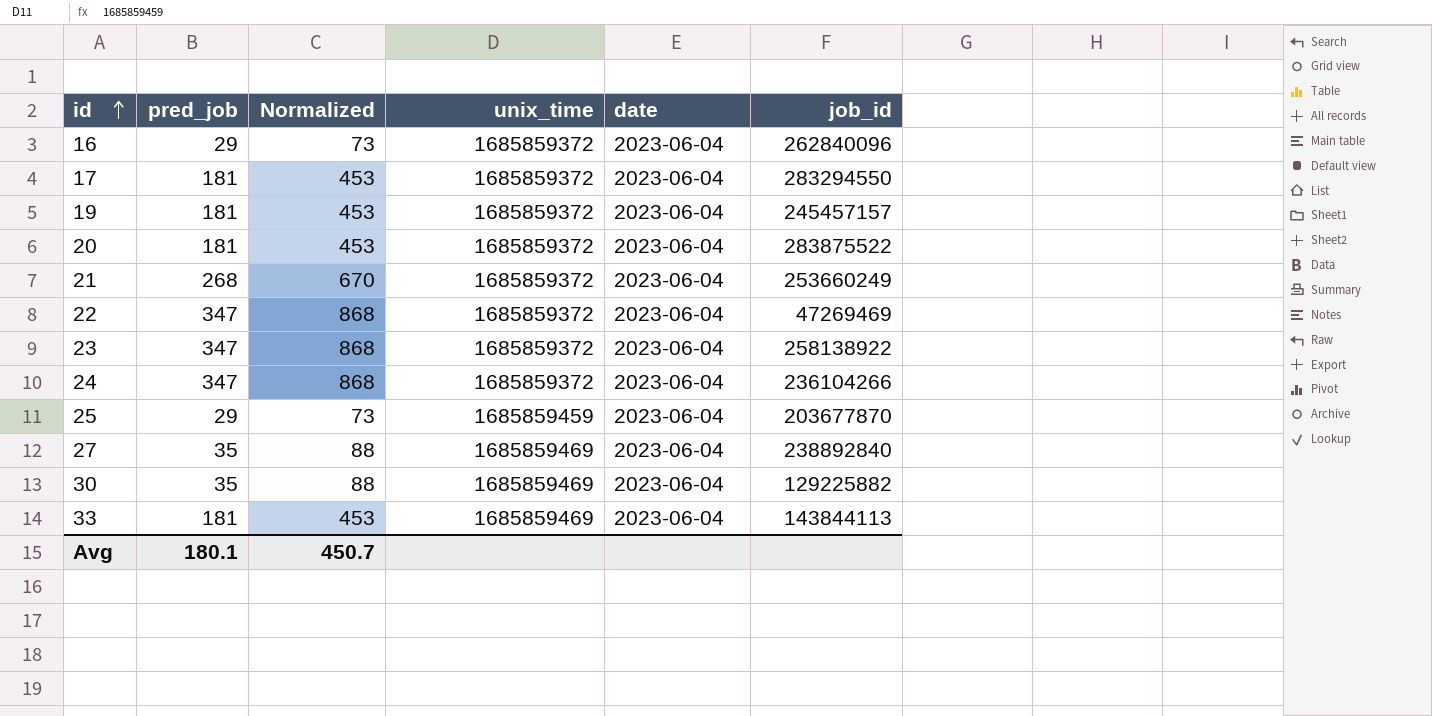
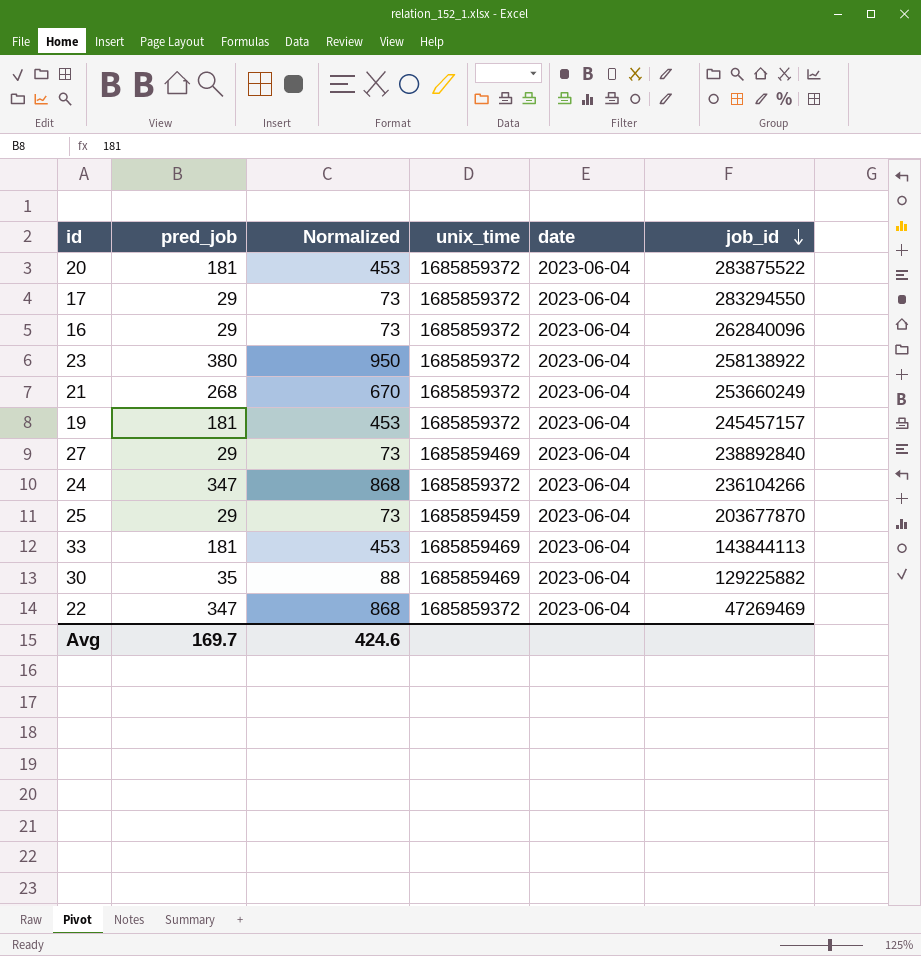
row order: id ascending -> job_id descending
17 | pred_job: 181 -> 29
17 | Normalized: 453 -> 73
23 | pred_job: 347 -> 380
23 | Normalized: 868 -> 950
27 | pred_job: 35 -> 29
27 | Normalized: 88 -> 73
Avg | pred_job: 180.1 -> 169.7
Avg | Normalized: 450.7 -> 424.6

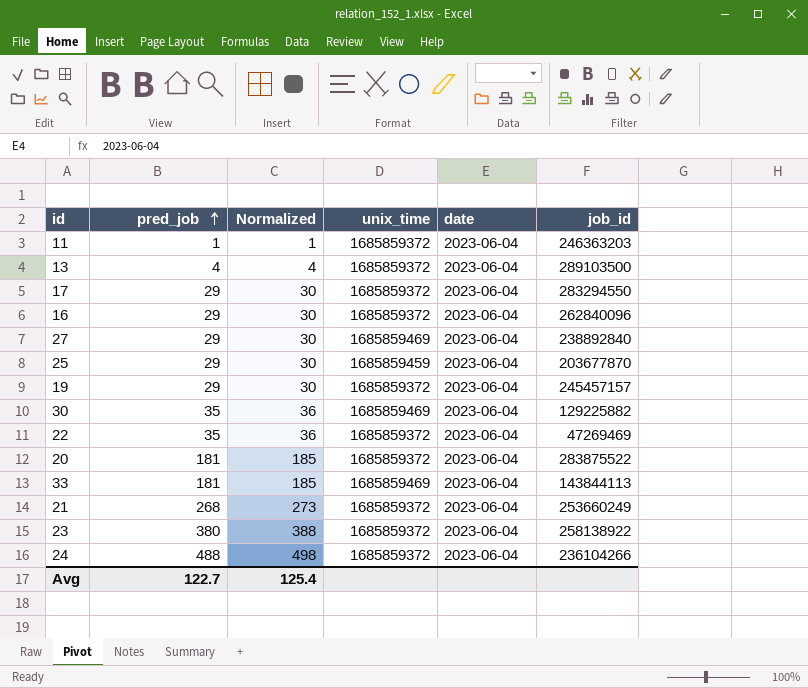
row order: job_id descending -> pred_job ascending
column Normalized | formula: [pred_job] * 2.5 -> [pred_job] * 1.02
row 11: none -> 1 | 1 | 1685859372 | 2023-06-04 | 246363203
row 13: none -> 4 | 4 | 1685859372 | 2023-06-04 | 289103500
19 | pred_job: 181 -> 29
22 | pred_job: 347 -> 35
24 | pred_job: 347 -> 488
Avg | pred_job: 169.7 -> 122.7
Avg | Normalized: 424.6 -> 125.4

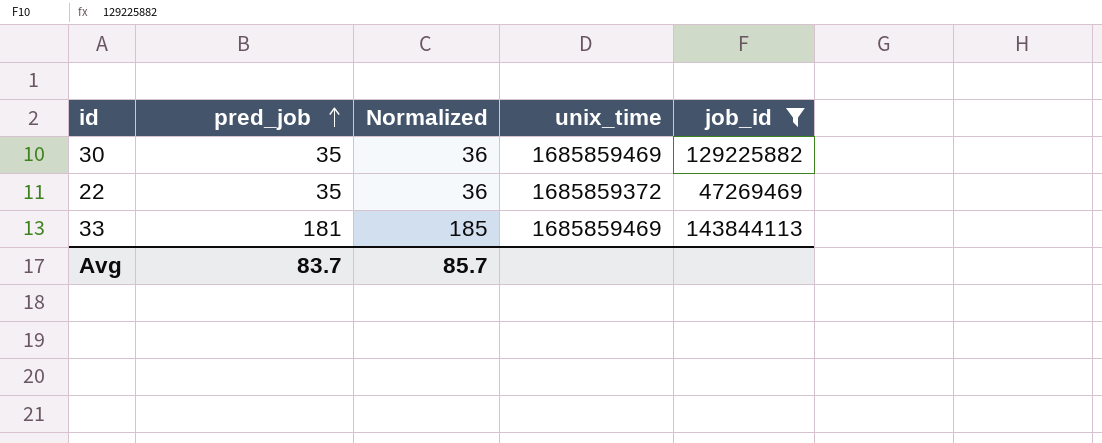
filter: none -> job_id <= 143844113
column date | position: 5 -> none
Avg | pred_job: 122.7 -> 83.7
Avg | Normalized: 125.4 -> 85.7

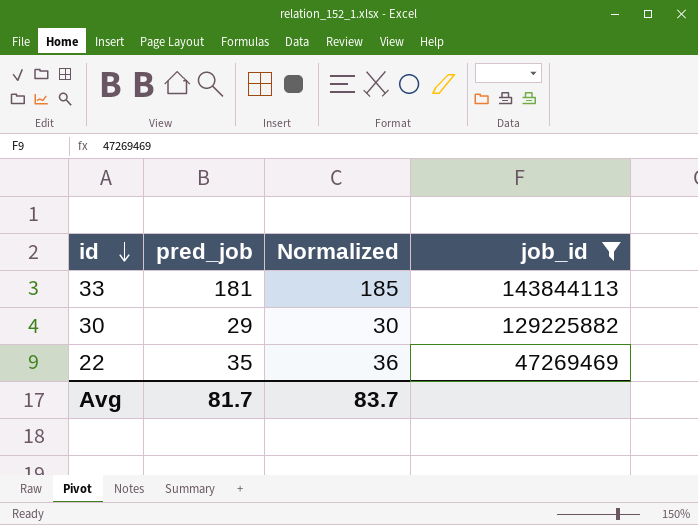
row order: pred_job ascending -> id descending
column unix_time | position: 4 -> none
30 | pred_job: 35 -> 29
30 | Normalized: 36 -> 30
Avg | pred_job: 83.7 -> 81.7
Avg | Normalized: 85.7 -> 83.7

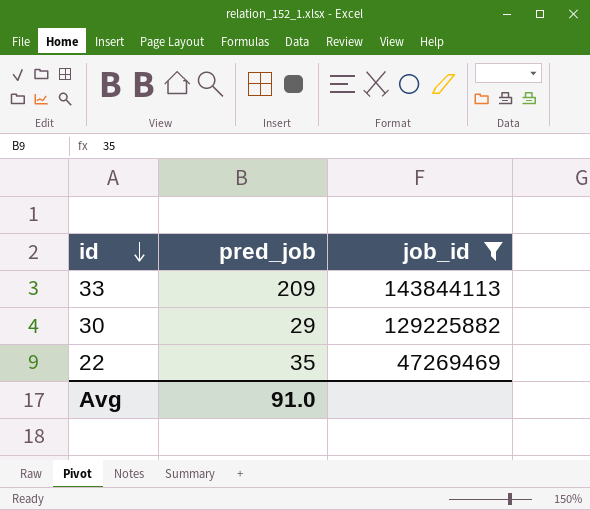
column Normalized | formula: [pred_job] * 1.02 -> none
33 | pred_job: 181 -> 209
Avg | pred_job: 81.7 -> 91.0

